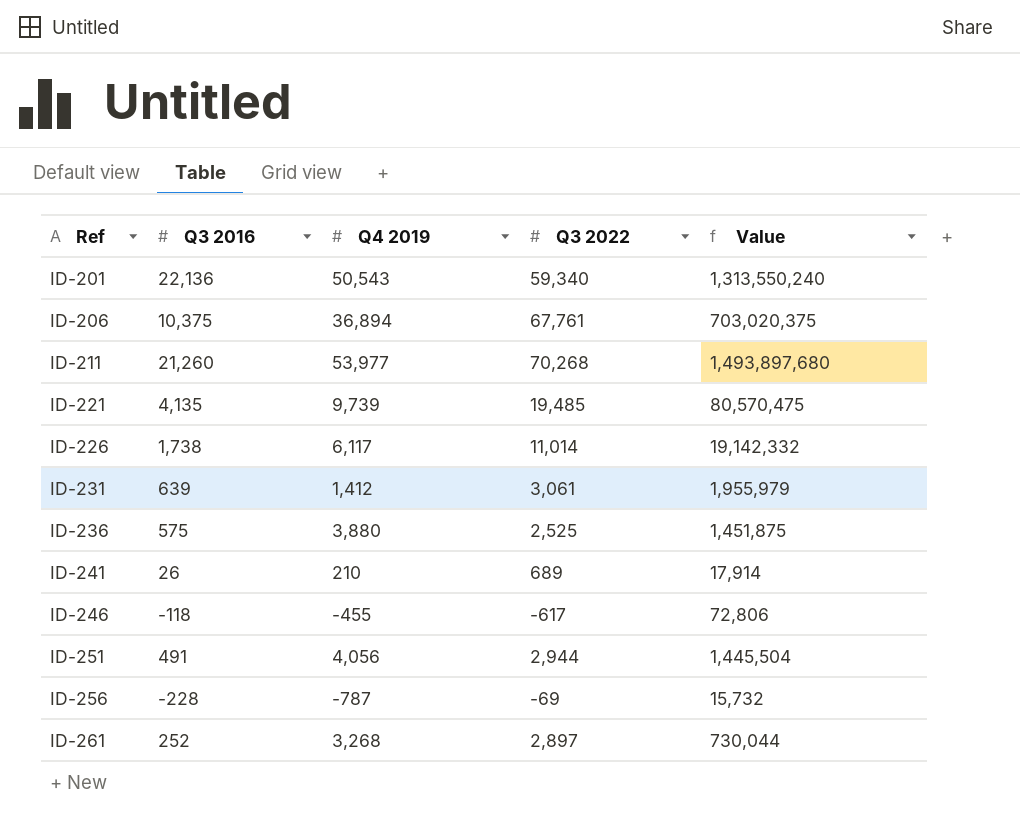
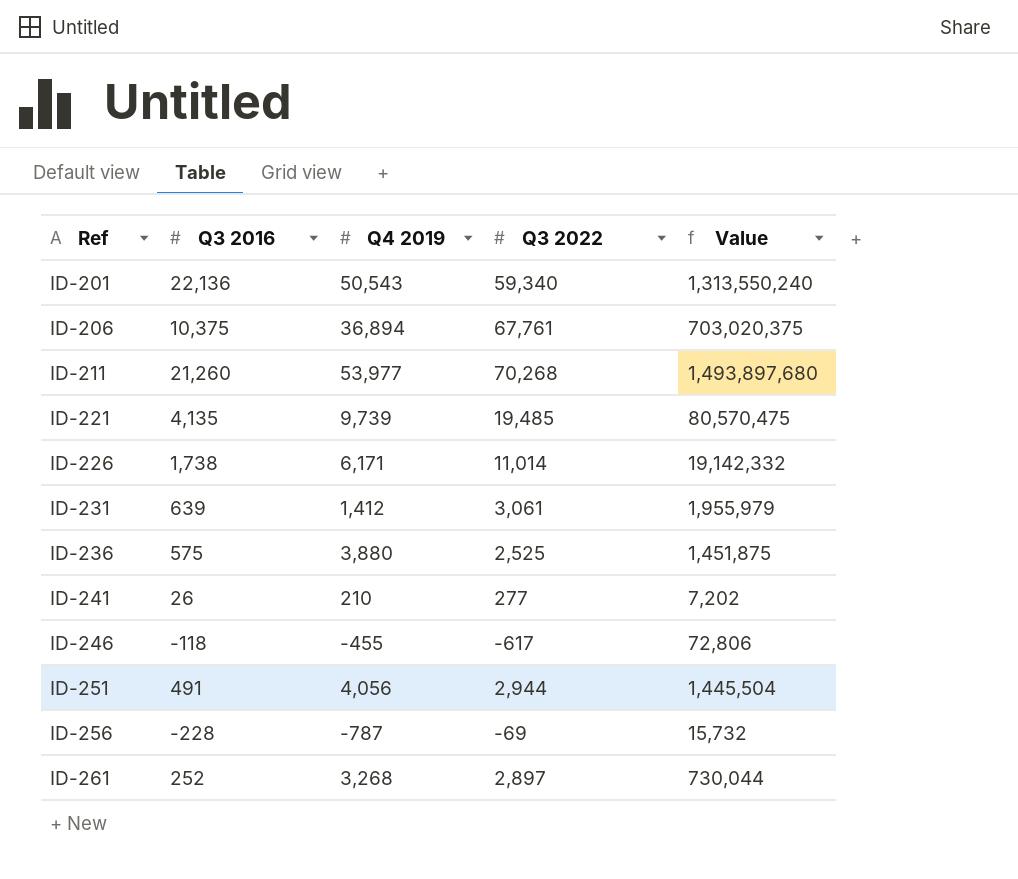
ID-226 | Q4 2019: 6,117 -> 6,171
ID-241 | Q3 2022: 689 -> 277
ID-241 | Value: 17,914 -> 7,202

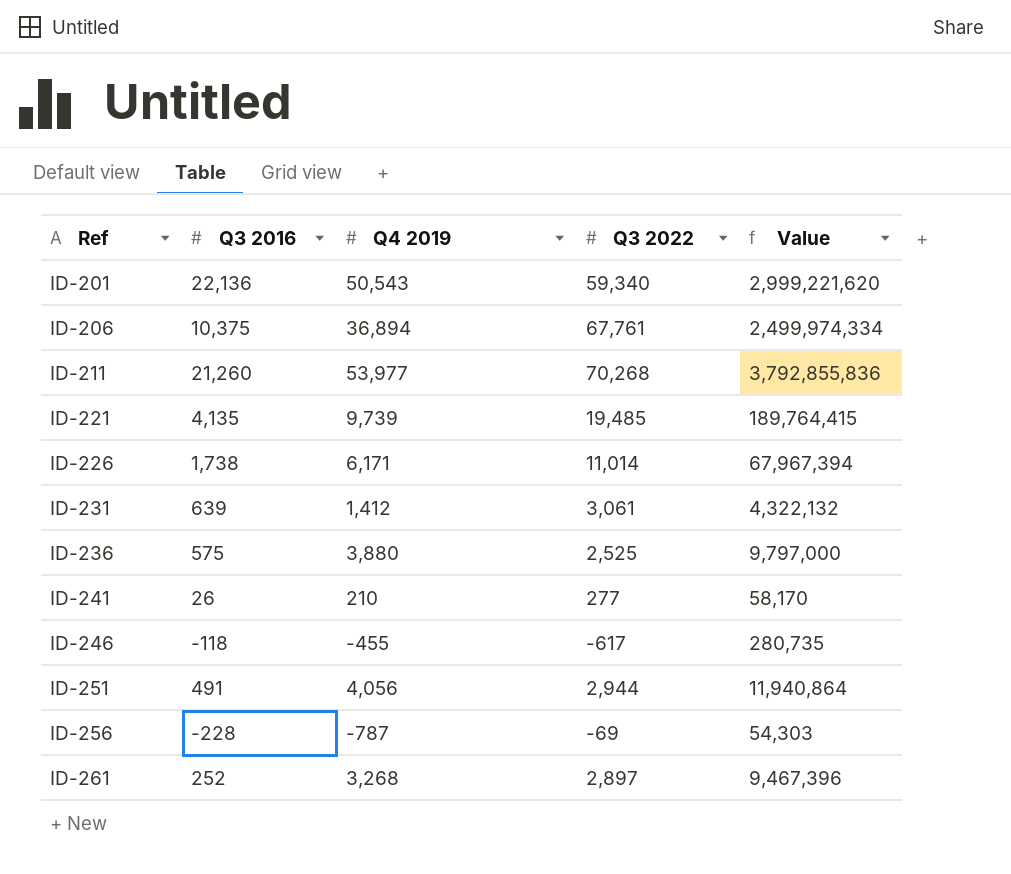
column Value | formula: [Q3 2016] * [Q3 2022] -> [Q4 2019] * [Q3 2022]

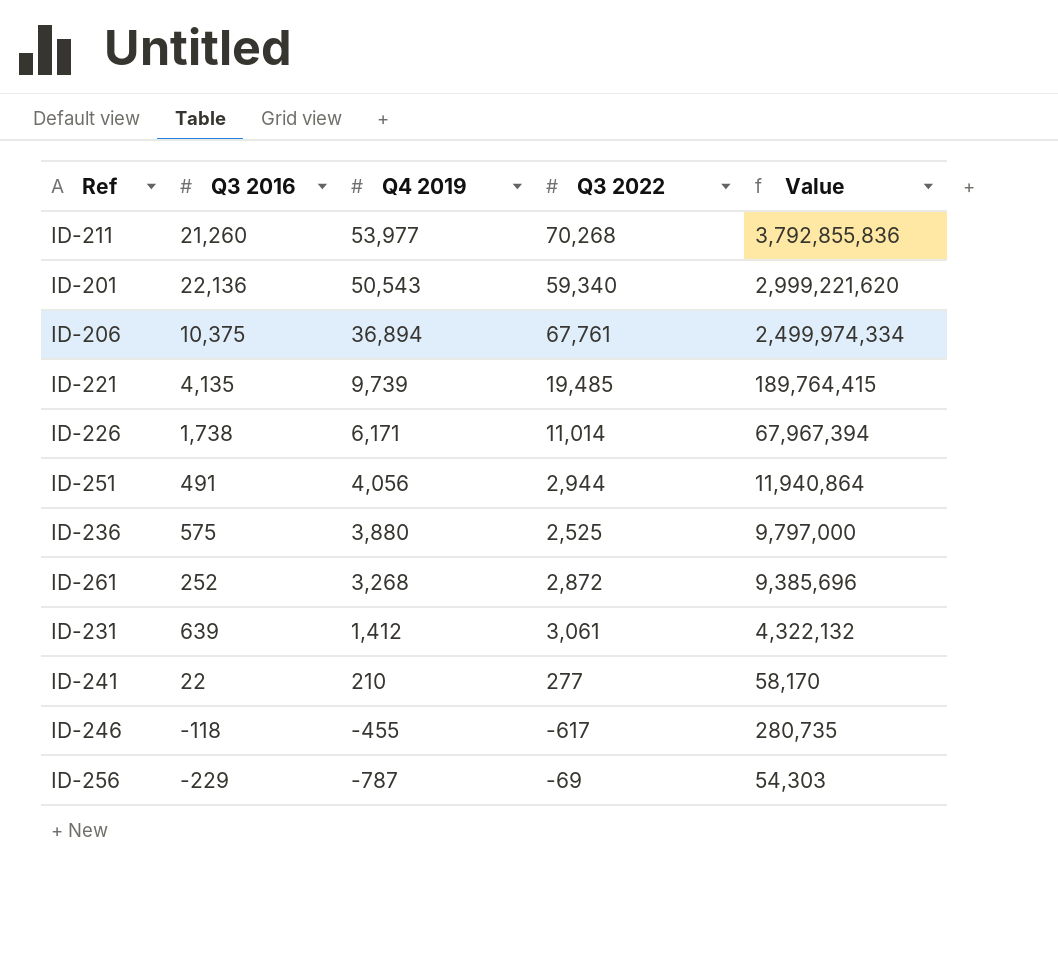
row order: Ref ascending -> Q4 2019 descending
ID-261 | Q3 2022: 2,897 -> 2,872
ID-261 | Value: 9,467,396 -> 9,385,696
ID-241 | Q3 2016: 26 -> 22
ID-256 | Q3 2016: -228 -> -229

